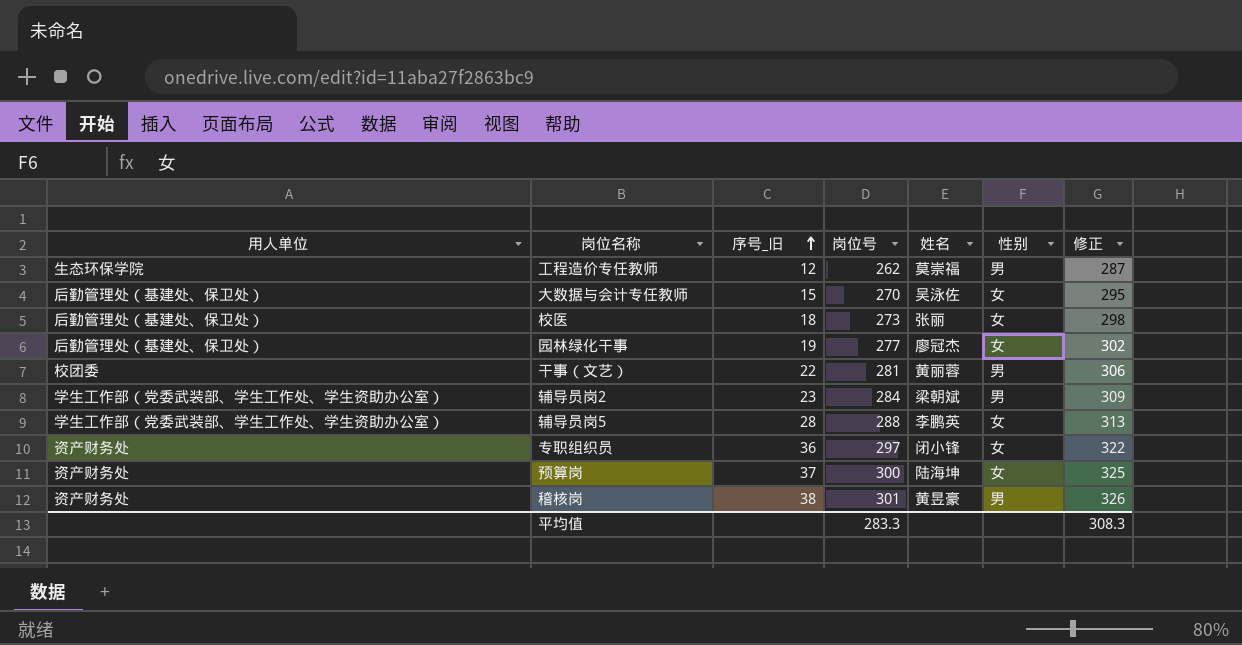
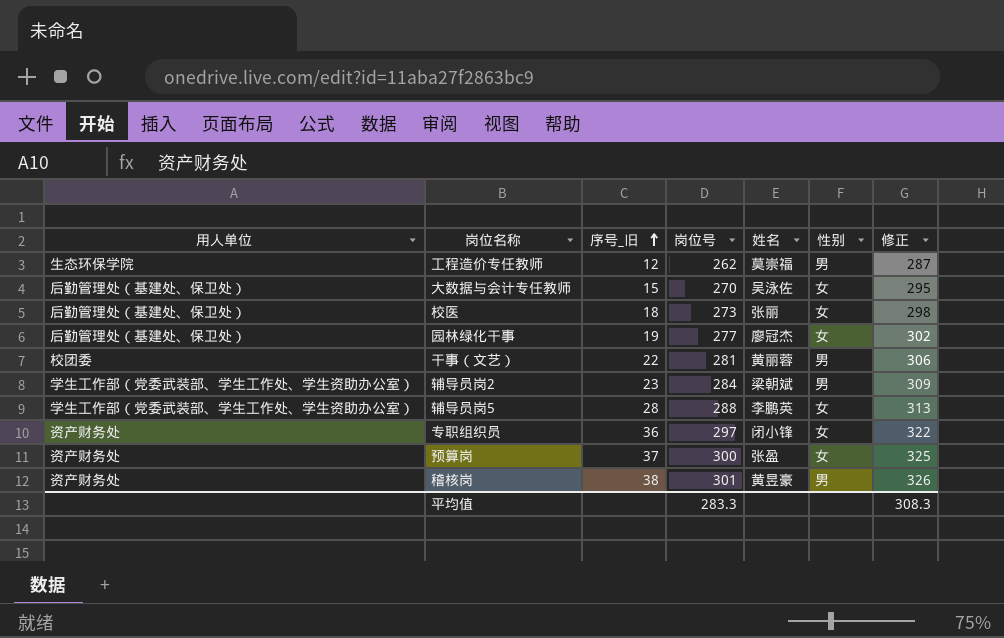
预算岗 | 姓名: 陆海坤 -> 张盈

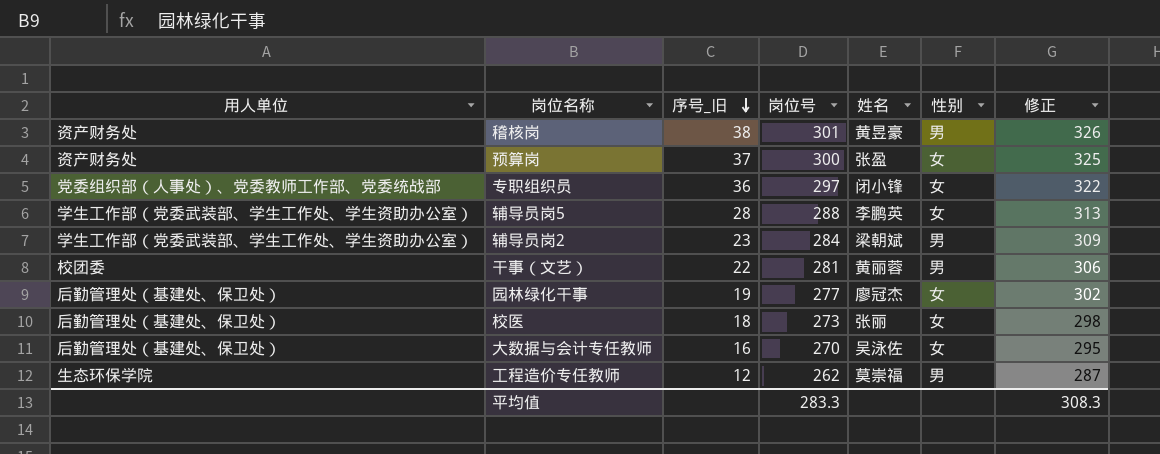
row order: 序号_旧 ascending -> 序号_旧 descending
专职组织员 | 用人单位: 资产财务处 -> 党委组织部（人事处）、党委教师工作部、党委统战部
大数据与会计专任教师 | 序号_旧: 15 -> 16

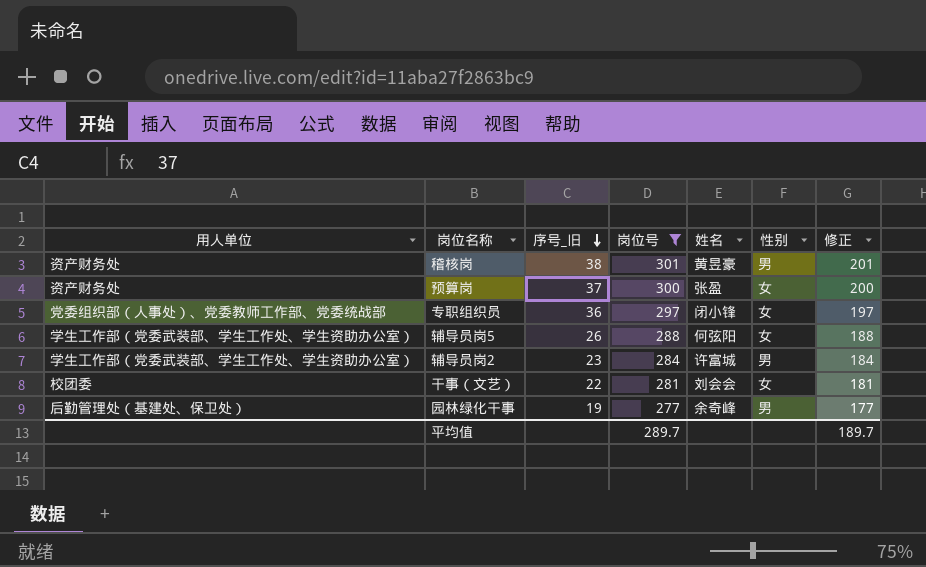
filter: none -> 岗位号 >= 277
column 修正 | formula: [岗位号] + 25 -> [岗位号] - 100
辅导员岗5 | 序号_旧: 28 -> 26
辅导员岗5 | 姓名: 李鹏英 -> 何弦阳
辅导员岗2 | 姓名: 梁朝斌 -> 许富城
干事（文艺） | 姓名: 黄丽蓉 -> 刘会会
干事（文艺） | 性别: 男 -> 女
园林绿化干事 | 姓名: 廖冠杰 -> 余奇峰
园林绿化干事 | 性别: 女 -> 男
平均值 | 岗位号: 283.3 -> 289.7
平均值 | 修正: 308.3 -> 189.7

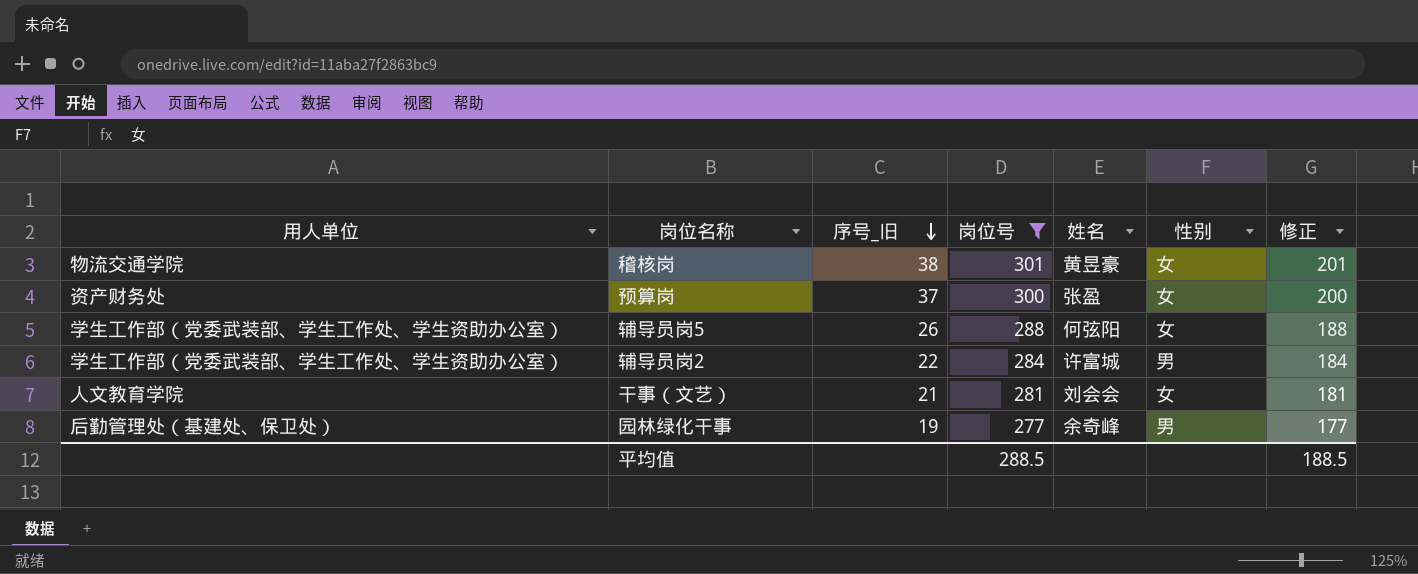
row 专职组织员: 党委组织部（人事处）、党委教师工作部、党委统战部 | 36 | 297 | 闭小锋 | 女 | 197 -> none
稽核岗 | 用人单位: 资产财务处 -> 物流交通学院
稽核岗 | 性别: 男 -> 女
辅导员岗2 | 序号_旧: 23 -> 22
干事（文艺） | 用人单位: 校团委 -> 人文教育学院
干事（文艺） | 序号_旧: 22 -> 21
平均值 | 岗位号: 289.7 -> 288.5
平均值 | 修正: 189.7 -> 188.5

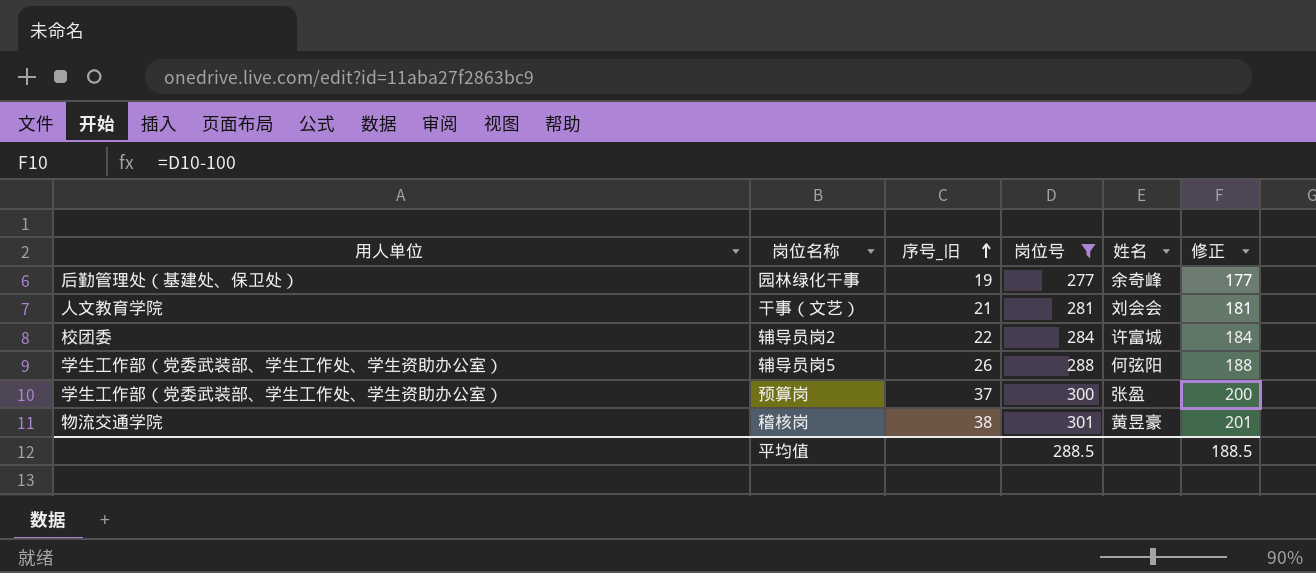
row order: 序号_旧 descending -> 序号_旧 ascending
column 性别 | position: 6 -> none
辅导员岗2 | 用人单位: 学生工作部（党委武装部、学生工作处、学生资助办公室） -> 校团委
预算岗 | 用人单位: 资产财务处 -> 学生工作部（党委武装部、学生工作处、学生资助办公室）

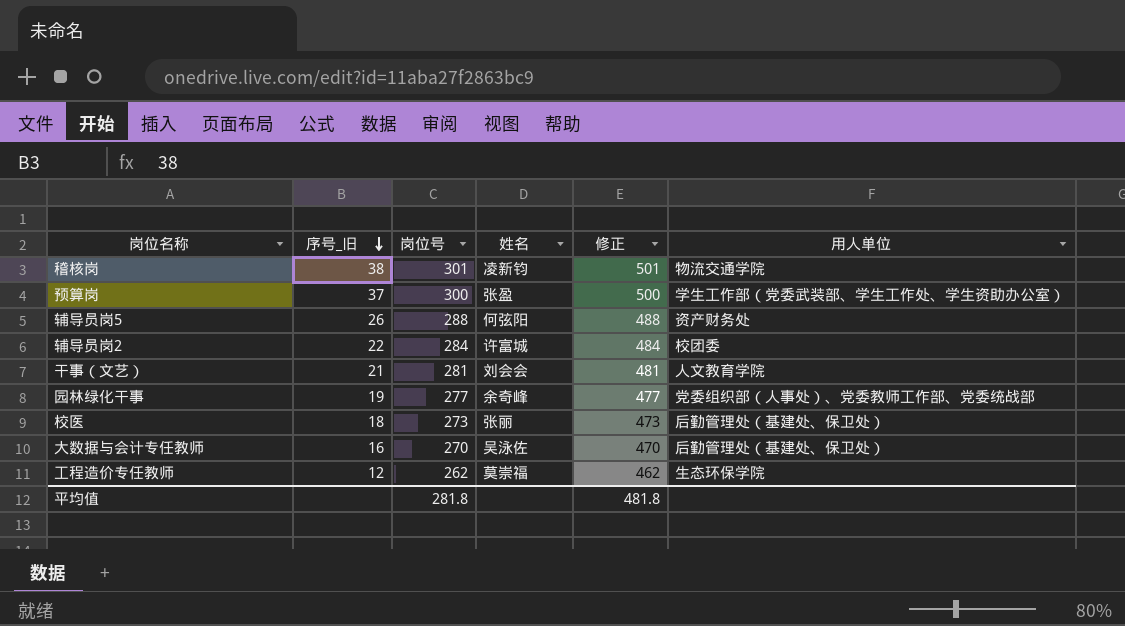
filter: 岗位号 >= 277 -> none
row order: 序号_旧 ascending -> 序号_旧 descending
column 修正 | formula: [岗位号] - 100 -> [岗位号] + 200
column 用人单位 | position: 1 -> 6
稽核岗 | 姓名: 黄昱豪 -> 凌新钧
辅导员岗5 | 用人单位: 学生工作部（党委武装部、学生工作处、学生资助办公室） -> 资产财务处
园林绿化干事 | 用人单位: 后勤管理处（基建处、保卫处） -> 党委组织部（人事处）、党委教师工作部、党委统战部
平均值 | 岗位号: 288.5 -> 281.8
平均值 | 修正: 188.5 -> 481.8

